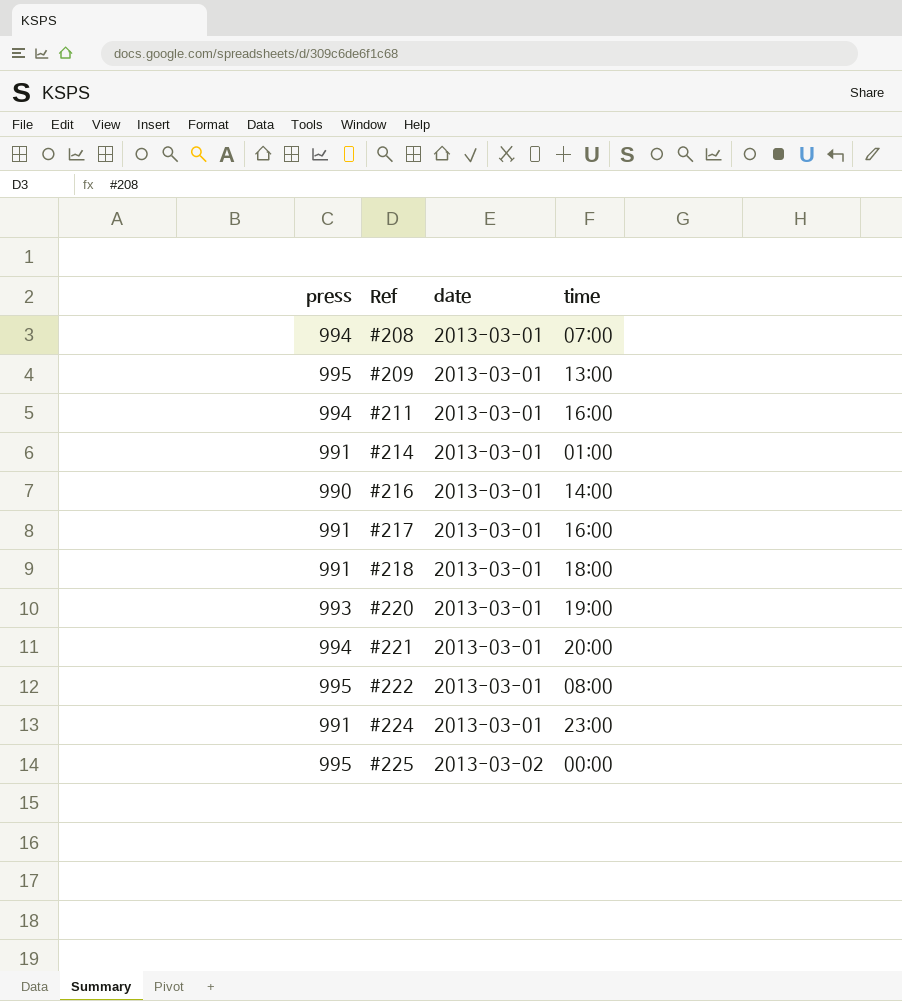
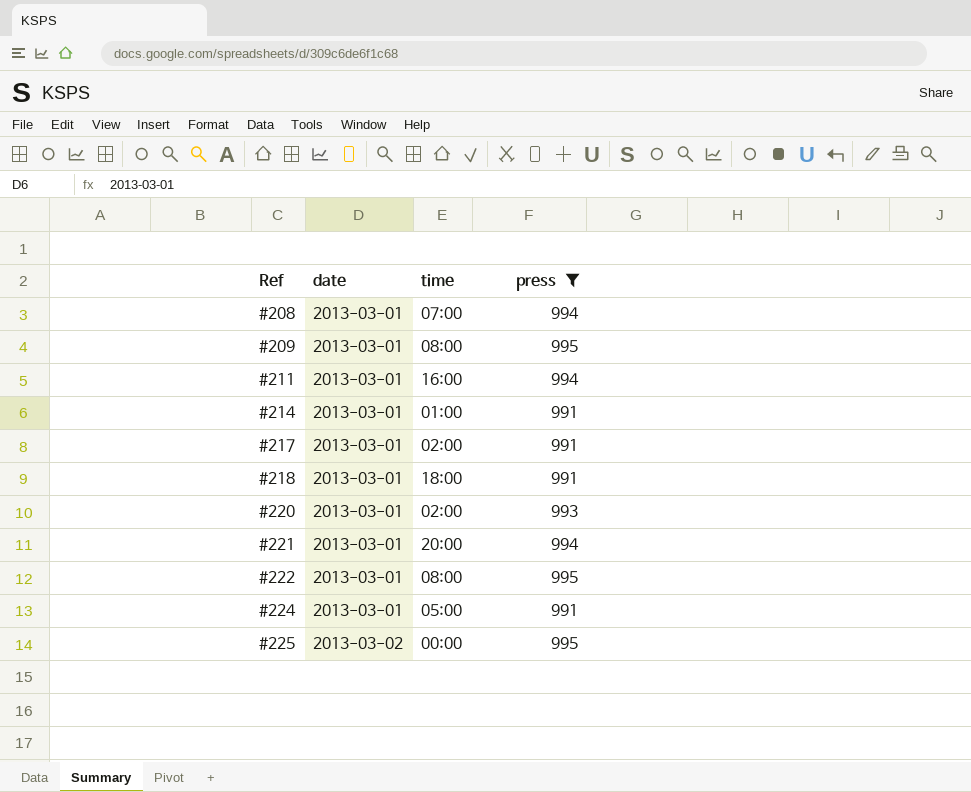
filter: none -> press != 990
column press | position: 1 -> 4
#209 | time: 13:00 -> 08:00
#217 | time: 16:00 -> 02:00
#220 | time: 19:00 -> 02:00
#224 | time: 23:00 -> 05:00

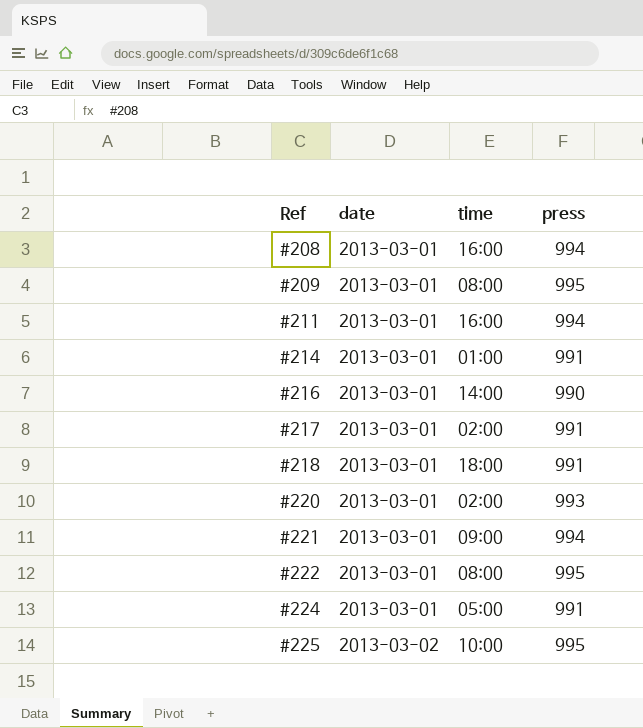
filter: press != 990 -> none
#208 | time: 07:00 -> 16:00
#221 | time: 20:00 -> 09:00
#225 | time: 00:00 -> 10:00

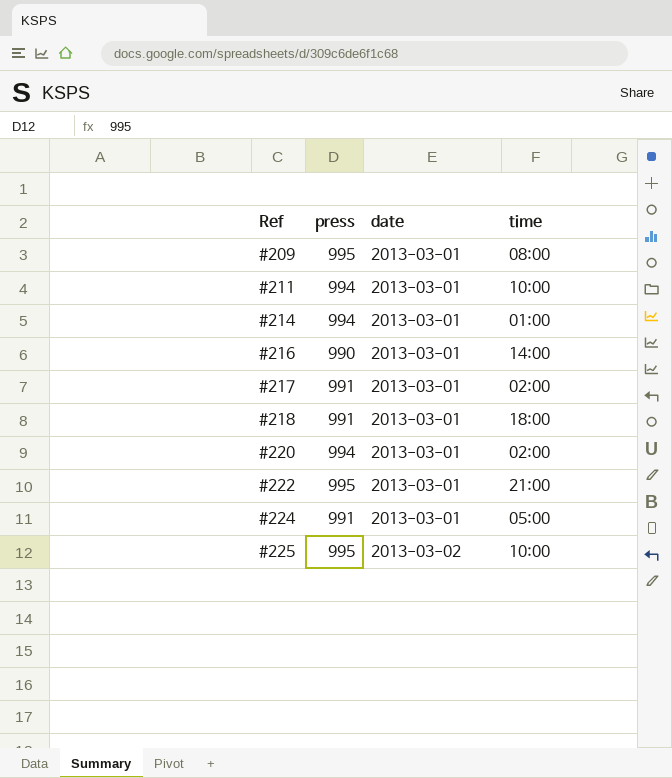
column press | position: 4 -> 2
row #208: 2013-03-01 | 16:00 | 994 -> none
row #221: 2013-03-01 | 09:00 | 994 -> none
#211 | time: 16:00 -> 10:00
#214 | press: 991 -> 994
#220 | press: 993 -> 994
#222 | time: 08:00 -> 21:00

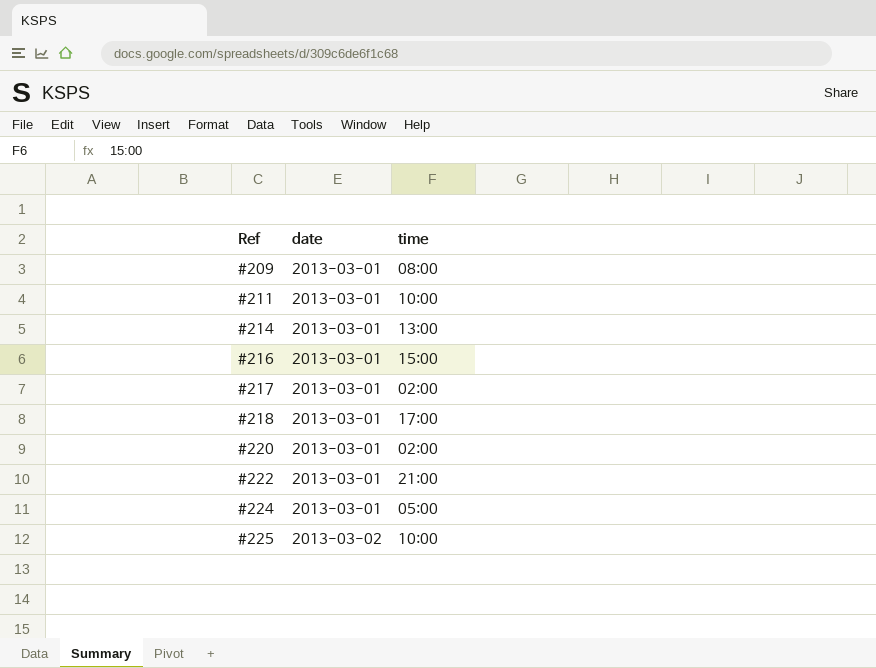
column press | position: 2 -> none
#214 | time: 01:00 -> 13:00
#216 | time: 14:00 -> 15:00
#218 | time: 18:00 -> 17:00

